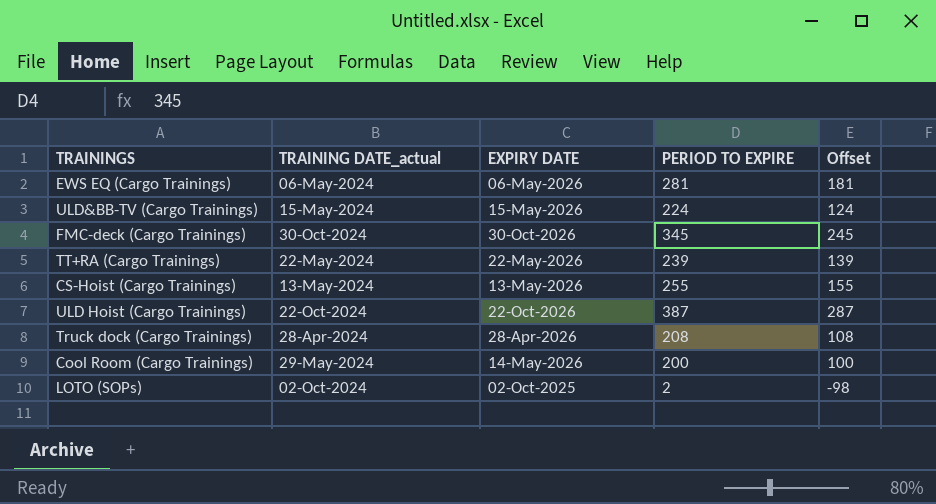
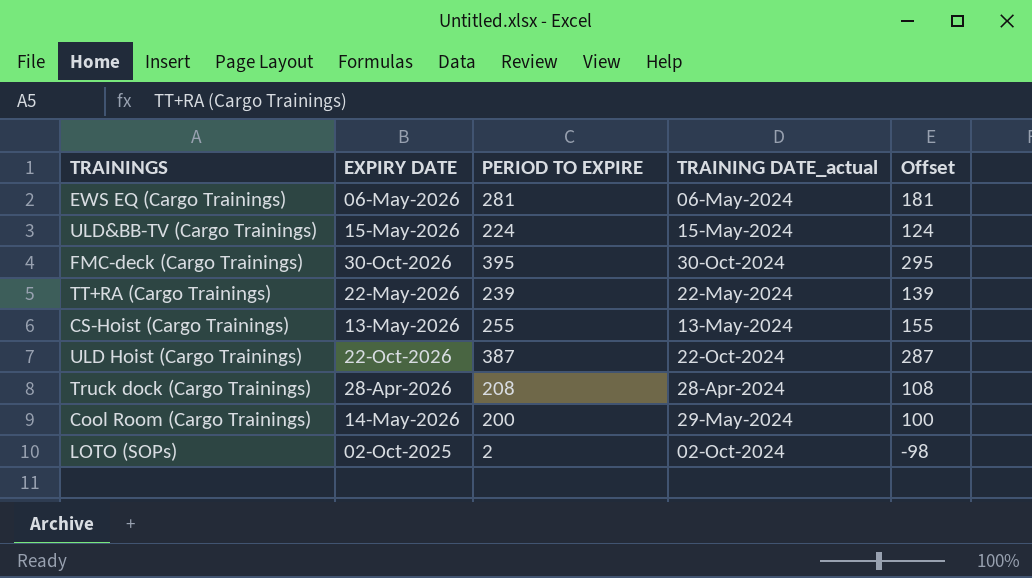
column TRAINING DATE_actual | position: 2 -> 4
FMC-deck (Cargo Trainings) | PERIOD TO EXPIRE: 345 -> 395
FMC-deck (Cargo Trainings) | Offset: 245 -> 295

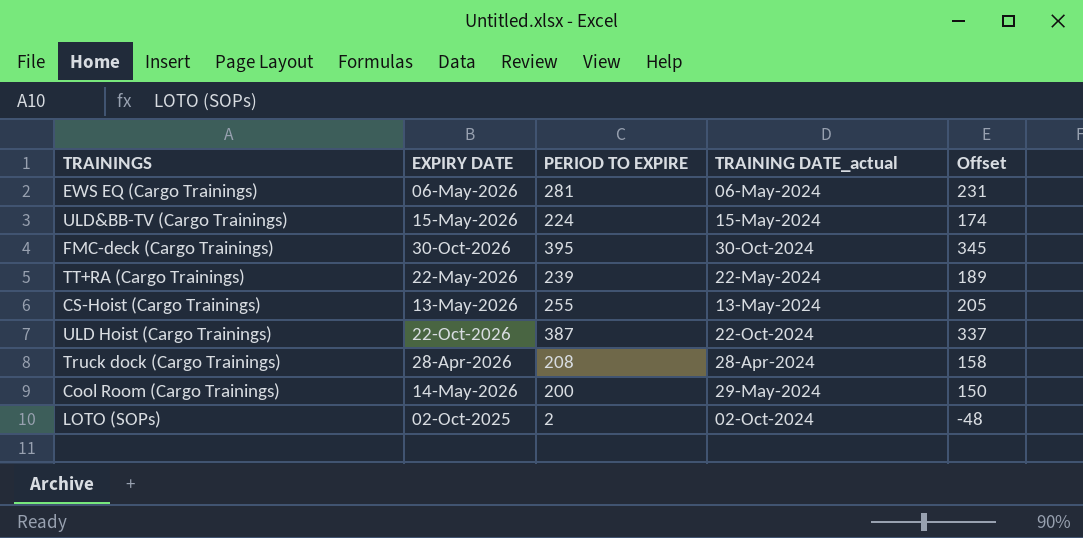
column Offset | formula: [PERIOD TO EXPIRE] - 100 -> [PERIOD TO EXPIRE] - 50

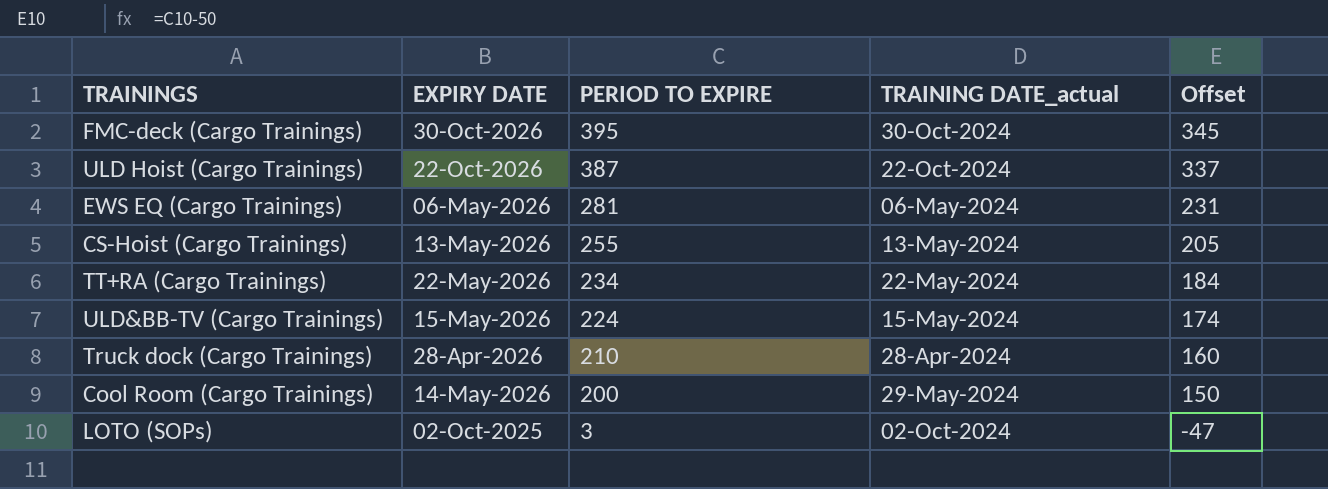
row order: none -> PERIOD TO EXPIRE descending
TT+RA (Cargo Trainings) | PERIOD TO EXPIRE: 239 -> 234
TT+RA (Cargo Trainings) | Offset: 189 -> 184
Truck dock (Cargo Trainings) | PERIOD TO EXPIRE: 208 -> 210
Truck dock (Cargo Trainings) | Offset: 158 -> 160
LOTO (SOPs) | PERIOD TO EXPIRE: 2 -> 3
LOTO (SOPs) | Offset: -48 -> -47

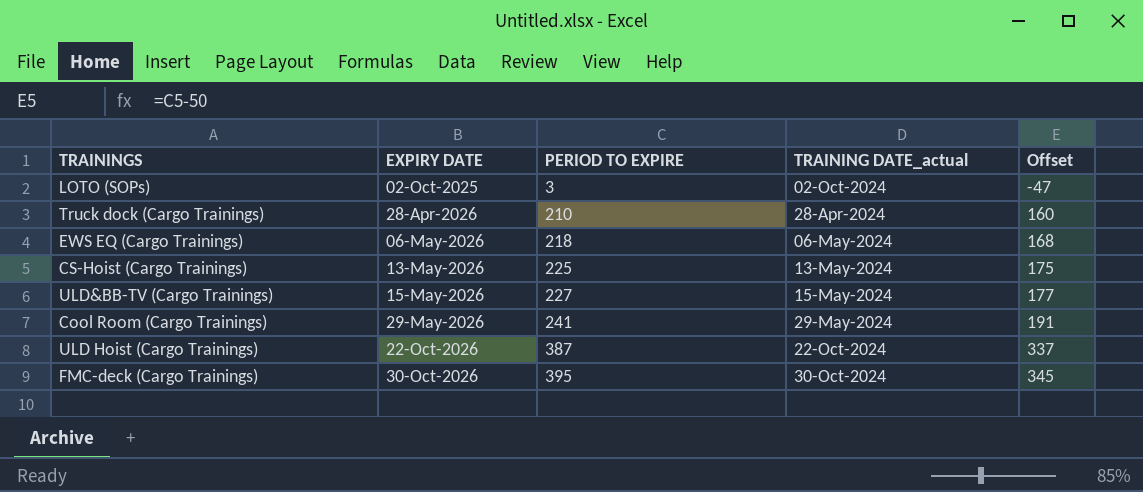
row order: PERIOD TO EXPIRE descending -> EXPIRY DATE ascending
row TT+RA (Cargo Trainings): 22-May-2026 | 234 | 22-May-2024 | 184 -> none
EWS EQ (Cargo Trainings) | PERIOD TO EXPIRE: 281 -> 218
EWS EQ (Cargo Trainings) | Offset: 231 -> 168
CS-Hoist (Cargo Trainings) | PERIOD TO EXPIRE: 255 -> 225
CS-Hoist (Cargo Trainings) | Offset: 205 -> 175
ULD&BB-TV (Cargo Trainings) | PERIOD TO EXPIRE: 224 -> 227
ULD&BB-TV (Cargo Trainings) | Offset: 174 -> 177
Cool Room (Cargo Trainings) | EXPIRY DATE: 14-May-2026 -> 29-May-2026
Cool Room (Cargo Trainings) | PERIOD TO EXPIRE: 200 -> 241
Cool Room (Cargo Trainings) | Offset: 150 -> 191

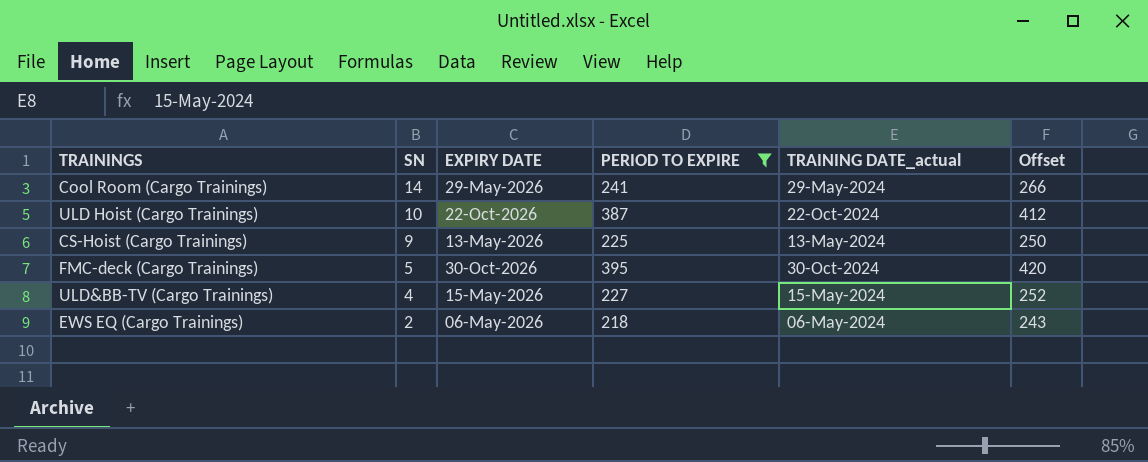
filter: none -> PERIOD TO EXPIRE >= 218
row order: EXPIRY DATE ascending -> SN descending
column SN | position: none -> 2
column Offset | formula: [PERIOD TO EXPIRE] - 50 -> [PERIOD TO EXPIRE] + 25

